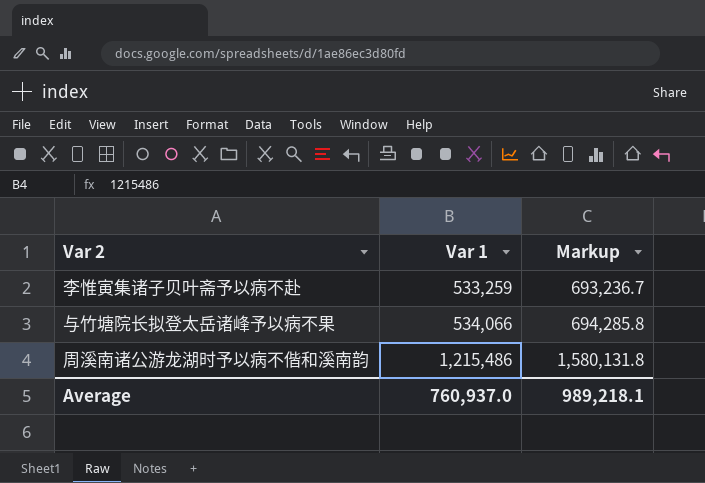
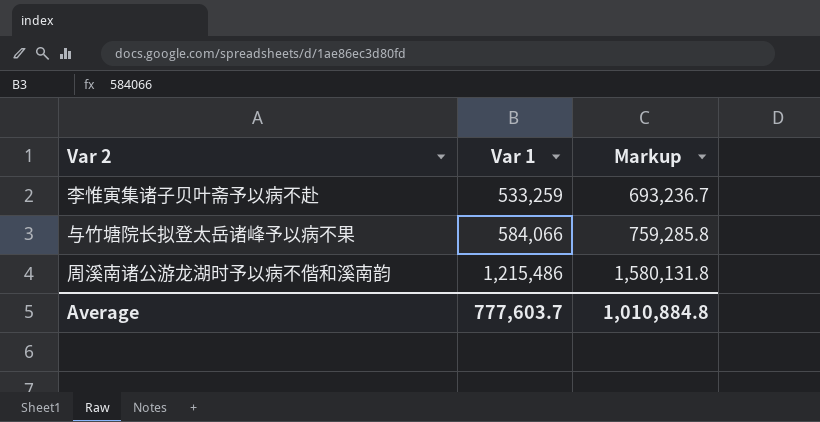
与竹塘院长拟登太岳诸峰予以病不果 | Var 1: 534,066 -> 584,066
与竹塘院长拟登太岳诸峰予以病不果 | Markup: 694,285.8 -> 759,285.8
Average | Var 1: 760,937.0 -> 777,603.7
Average | Markup: 989,218.1 -> 1,010,884.8

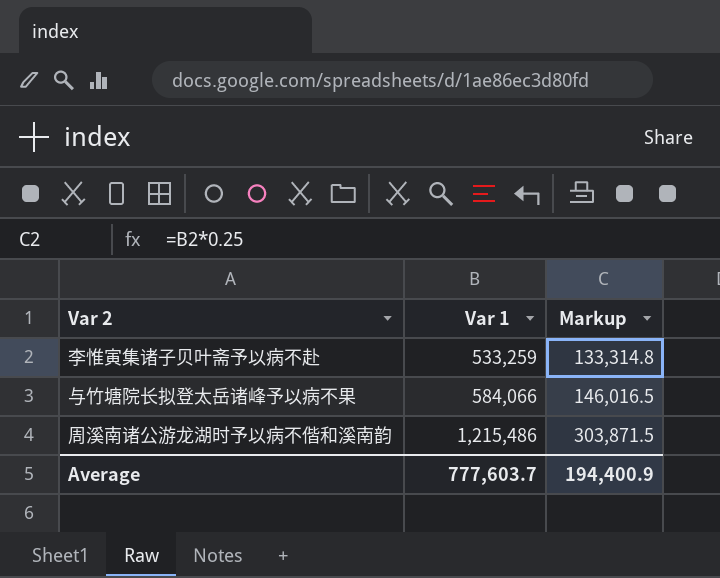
column Markup | formula: [Var 1] * 1.3 -> [Var 1] * 0.25
Average | Markup: 1,010,884.8 -> 194,400.9

